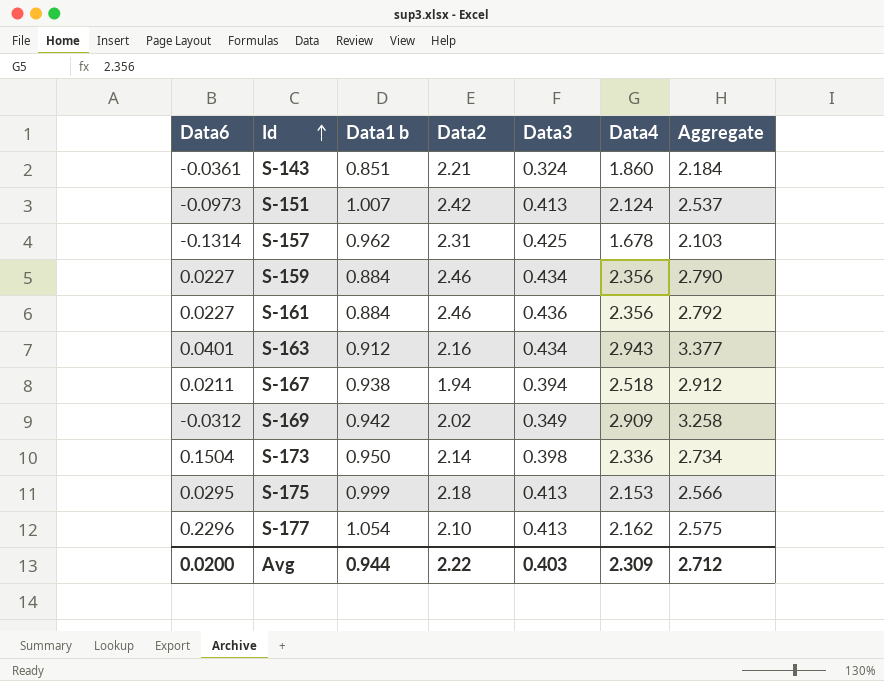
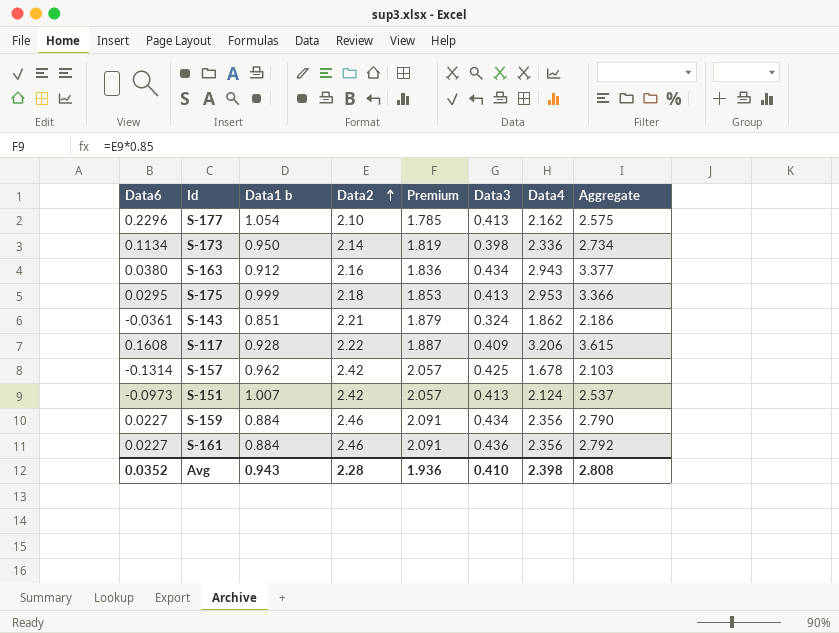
row order: Id ascending -> Data2 ascending
column Premium | formula: none -> [Data2] * 0.85
row S-167: 0.0211 | 0.938 | 1.94 | 0.394 | 2.518 | 2.912 -> none
row S-169: -0.0312 | 0.942 | 2.02 | 0.349 | 2.909 | 3.258 -> none
S-173 | Data6: 0.1504 -> 0.1134
S-163 | Data6: 0.0401 -> 0.0380
S-175 | Data4: 2.153 -> 2.953
S-175 | Aggregate: 2.566 -> 3.366
S-143 | Data4: 1.860 -> 1.862
S-143 | Aggregate: 2.184 -> 2.186
row S-117: none -> 0.1608 | 0.928 | 2.22 | 1.887 | 0.409 | 3.206 | 3.615
S-157 | Data2: 2.31 -> 2.42
Avg | Data6: 0.0200 -> 0.0352
Avg | Data1 b: 0.944 -> 0.943
Avg | Data2: 2.22 -> 2.28
Avg | Data3: 0.403 -> 0.410
Avg | Data4: 2.309 -> 2.398
Avg | Aggregate: 2.712 -> 2.808

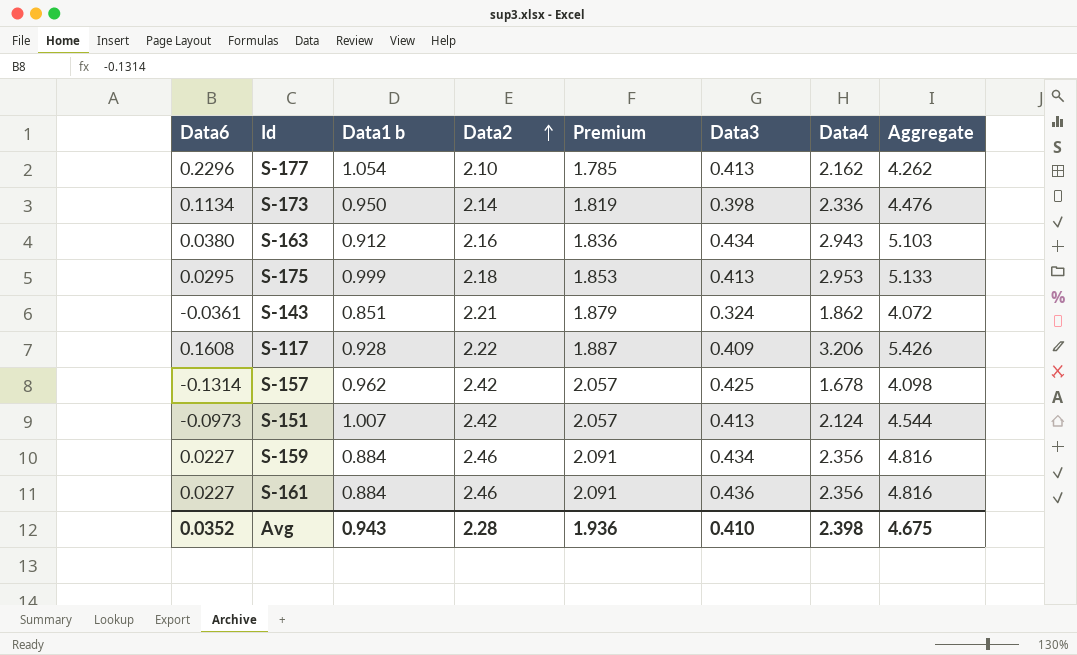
column Aggregate | formula: [Data3] + [Data4] -> [Data2] + [Data4]
Avg | Aggregate: 2.808 -> 4.675

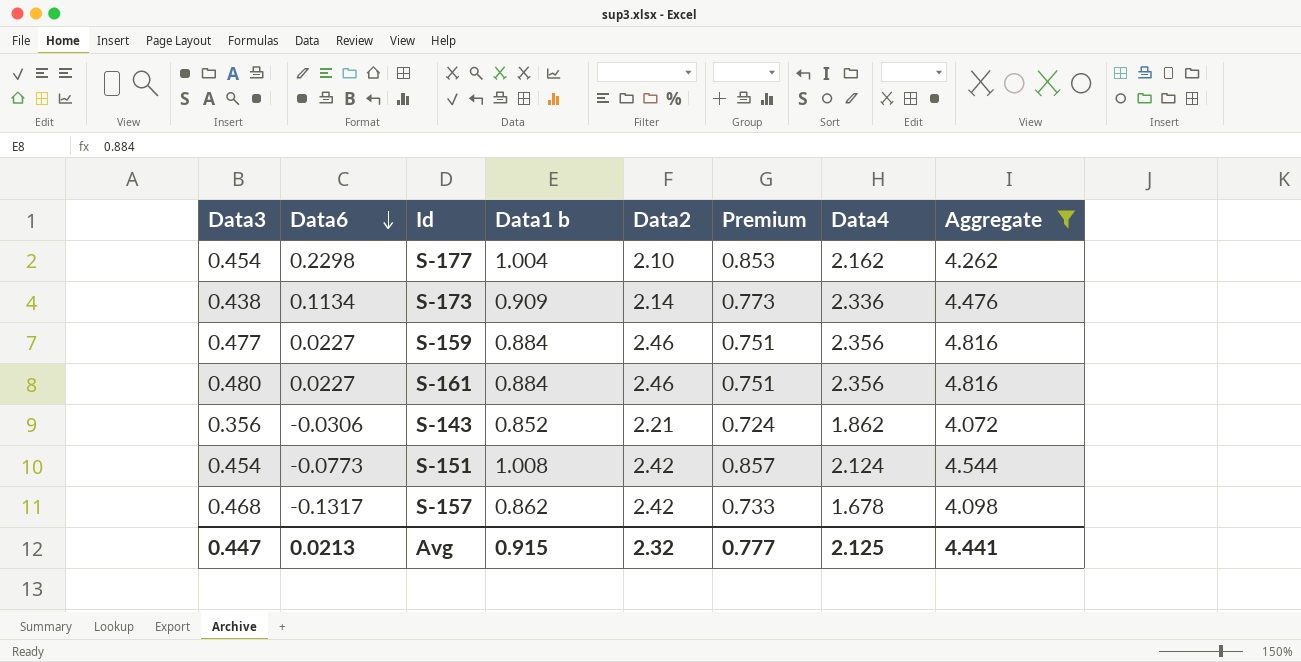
filter: none -> Aggregate <= 4.816
row order: Data2 ascending -> Data6 descending
column Data3 | position: 6 -> 1
column Premium | formula: [Data2] * 0.85 -> [Data1 b] * 0.85
S-177 | Data3: 0.413 -> 0.454
S-177 | Data6: 0.2296 -> 0.2298
S-177 | Data1 b: 1.054 -> 1.004
S-173 | Data3: 0.398 -> 0.438
S-173 | Data1 b: 0.950 -> 0.909
S-159 | Data3: 0.434 -> 0.477
S-161 | Data3: 0.436 -> 0.480
S-143 | Data3: 0.324 -> 0.356
S-143 | Data6: -0.0361 -> -0.0306
S-143 | Data1 b: 0.851 -> 0.852
S-151 | Data3: 0.413 -> 0.454
S-151 | Data6: -0.0973 -> -0.0773
S-151 | Data1 b: 1.007 -> 1.008
S-157 | Data3: 0.425 -> 0.468
S-157 | Data6: -0.1314 -> -0.1317
S-157 | Data1 b: 0.962 -> 0.862
Avg | Data3: 0.410 -> 0.447
Avg | Data6: 0.0352 -> 0.0213
Avg | Data1 b: 0.943 -> 0.915
Avg | Data2: 2.28 -> 2.32
Avg | Premium: 1.936 -> 0.777
Avg | Data4: 2.398 -> 2.125
Avg | Aggregate: 4.675 -> 4.441

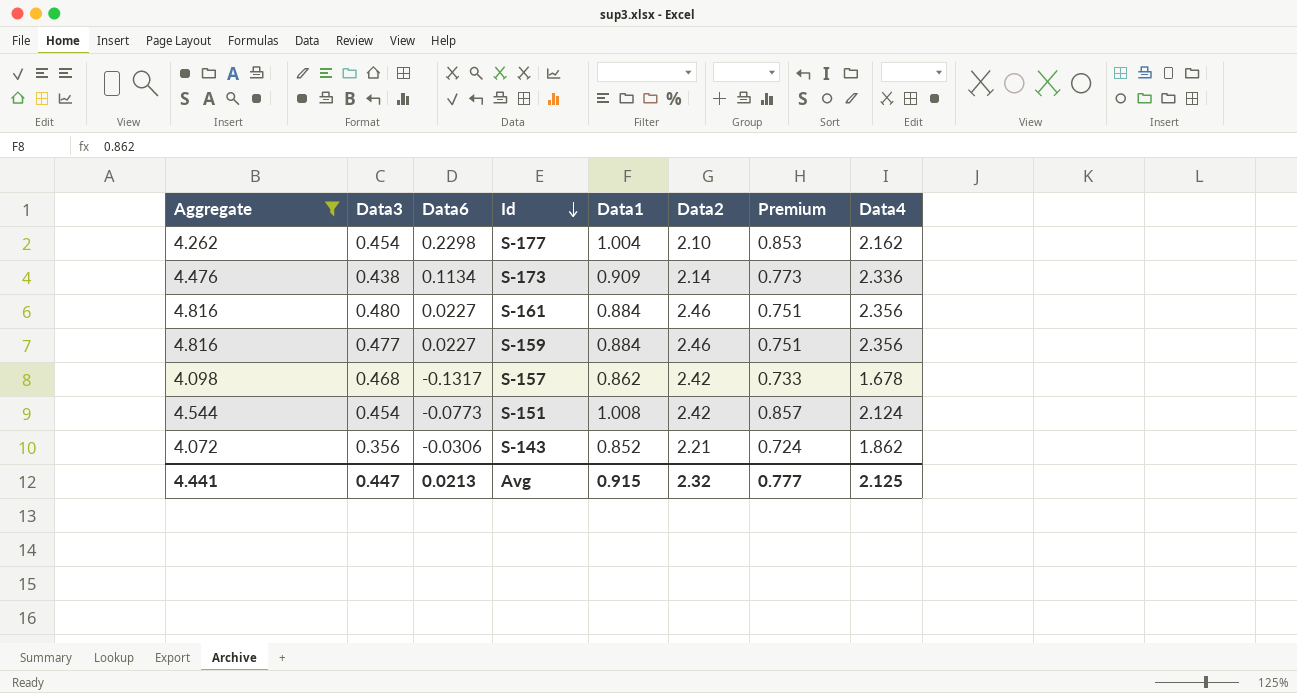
row order: Data6 descending -> Id descending
column Aggregate | position: 8 -> 1
column name: Data1 b -> Data1

